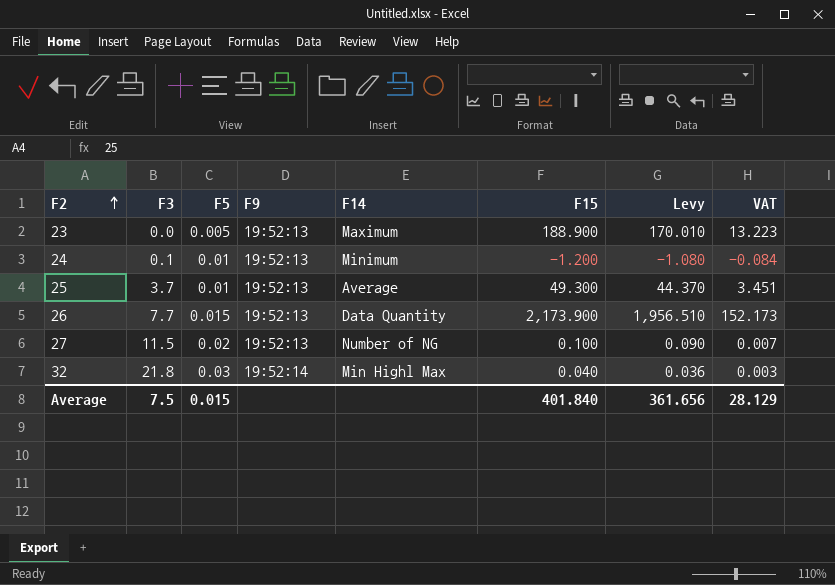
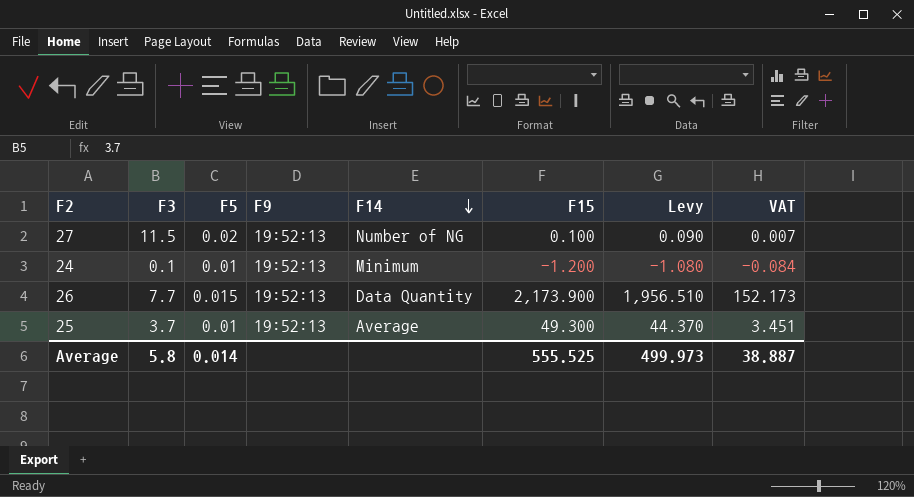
row order: F2 ascending -> F14 descending
row 23: 0.0 | 0.005 | 19:52:13 | Maximum | 188.900 | 170.010 | 13.223 -> none
row 32: 21.8 | 0.03 | 19:52:14 | Min Highl Max | 0.040 | 0.036 | 0.003 -> none
Average | F3: 7.5 -> 5.8
Average | F5: 0.015 -> 0.014
Average | F15: 401.840 -> 555.525
Average | Levy: 361.656 -> 499.973
Average | VAT: 28.129 -> 38.887

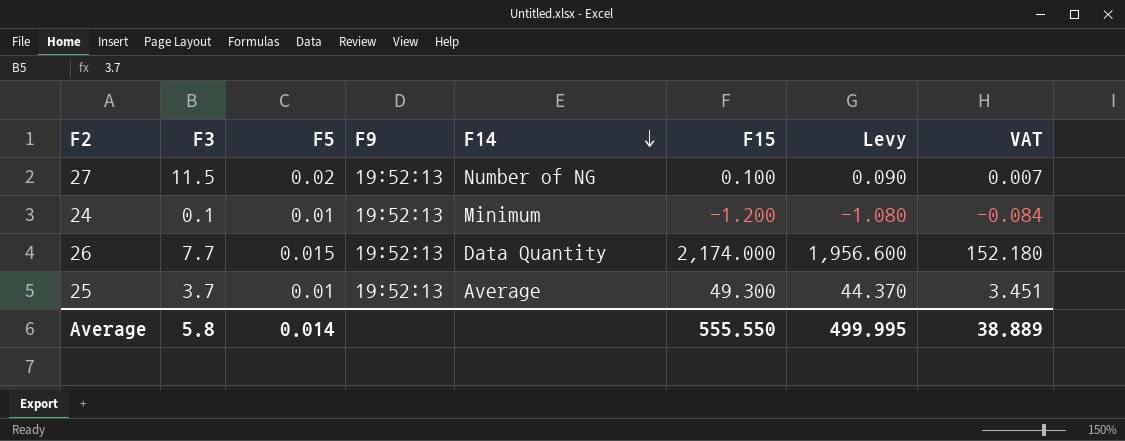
26 | F15: 2,173.900 -> 2,174.000
26 | Levy: 1,956.510 -> 1,956.600
26 | VAT: 152.173 -> 152.180
Average | F15: 555.525 -> 555.550
Average | Levy: 499.973 -> 499.995
Average | VAT: 38.887 -> 38.889

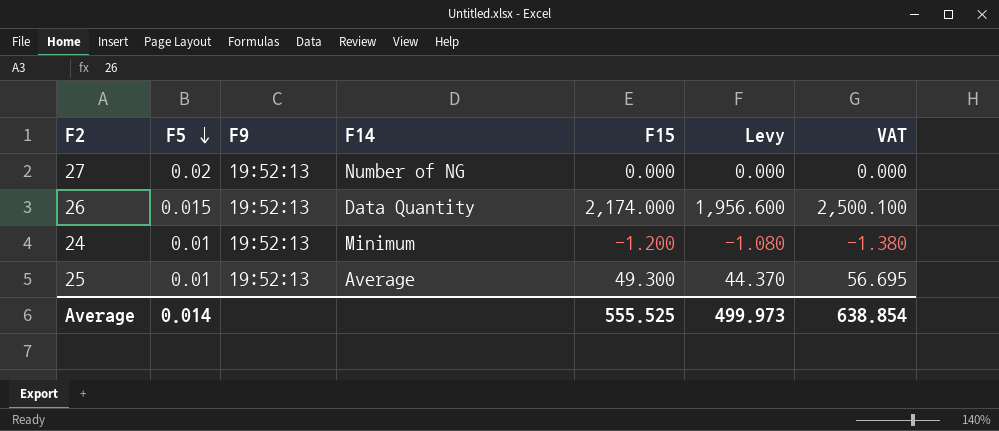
row order: F14 descending -> F5 descending
column F3 | position: 2 -> none
column VAT | formula: [F15] * 0.07 -> [F15] * 1.15
27 | F15: 0.100 -> 0.000
27 | Levy: 0.090 -> 0.000
Average | F15: 555.550 -> 555.525
Average | Levy: 499.995 -> 499.973
Average | VAT: 38.889 -> 638.854

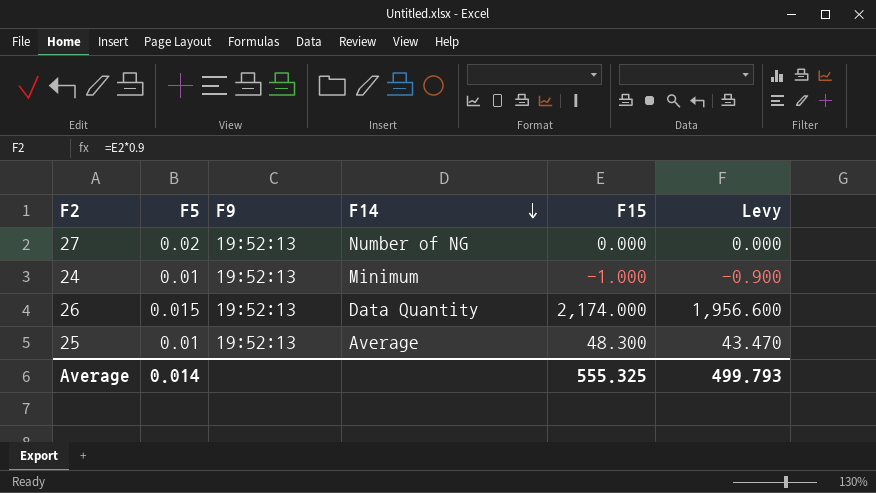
row order: F5 descending -> F14 descending
column VAT | formula: [F15] * 1.15 -> none
24 | F15: -1.200 -> -1.000
24 | Levy: -1.080 -> -0.900
25 | F15: 49.300 -> 48.300
25 | Levy: 44.370 -> 43.470
Average | F15: 555.525 -> 555.325
Average | Levy: 499.973 -> 499.793

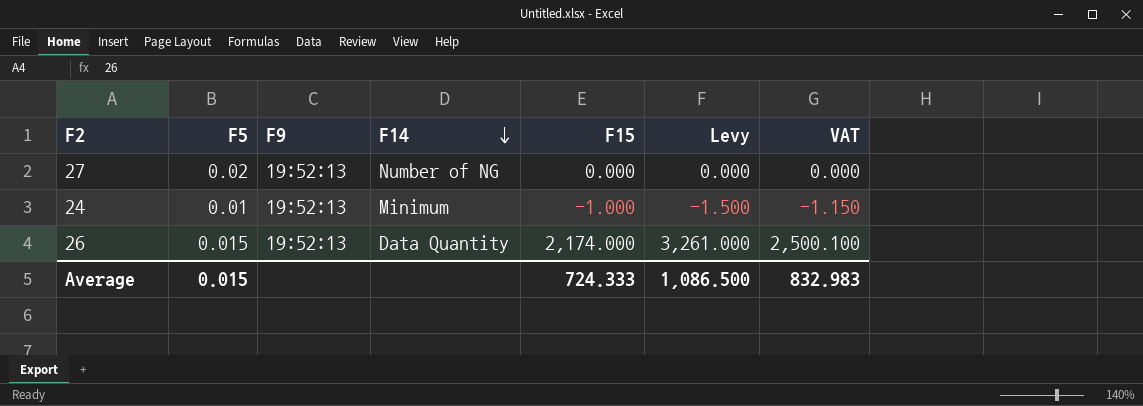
column Levy | formula: [F15] * 0.9 -> [F15] * 1.5
column VAT | formula: none -> [F15] * 1.15
row 25: 0.01 | 19:52:13 | Average | 48.300 | 43.470 -> none
Average | F5: 0.014 -> 0.015
Average | F15: 555.325 -> 724.333
Average | Levy: 499.793 -> 1,086.500

